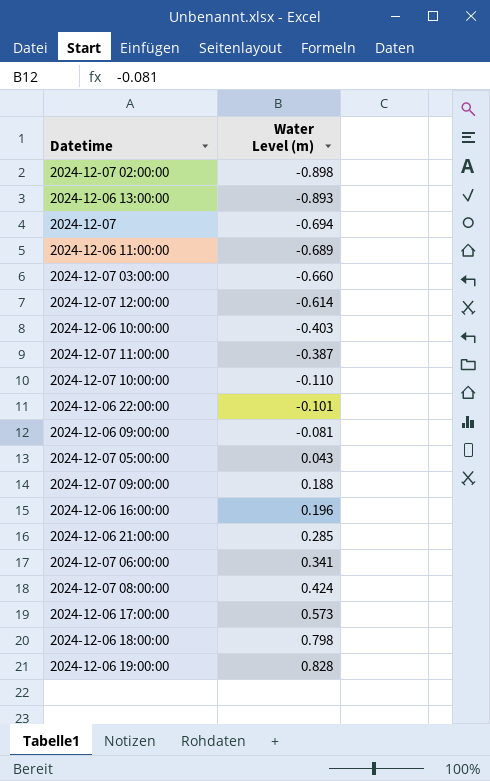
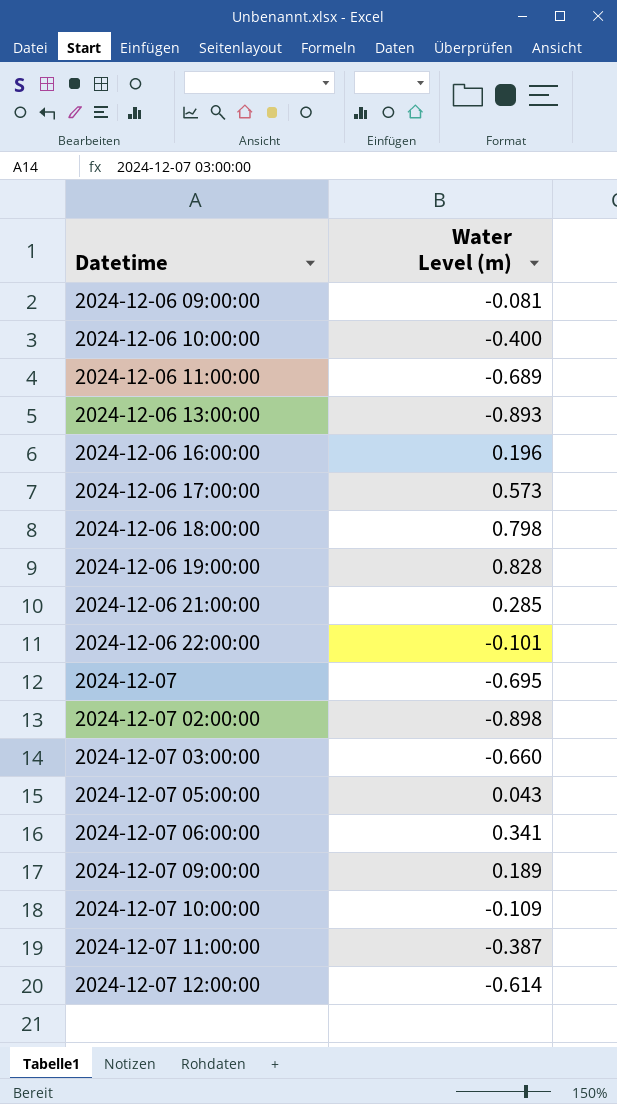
row order: Water Level (m) ascending -> Datetime ascending
row 2024-12-07 08:00:00: 0.424 -> none
2024-12-06 10:00:00 | Water Level (m): -0.403 -> -0.400
2024-12-07 | Water Level (m): -0.694 -> -0.695
2024-12-07 09:00:00 | Water Level (m): 0.188 -> 0.189
2024-12-07 10:00:00 | Water Level (m): -0.110 -> -0.109

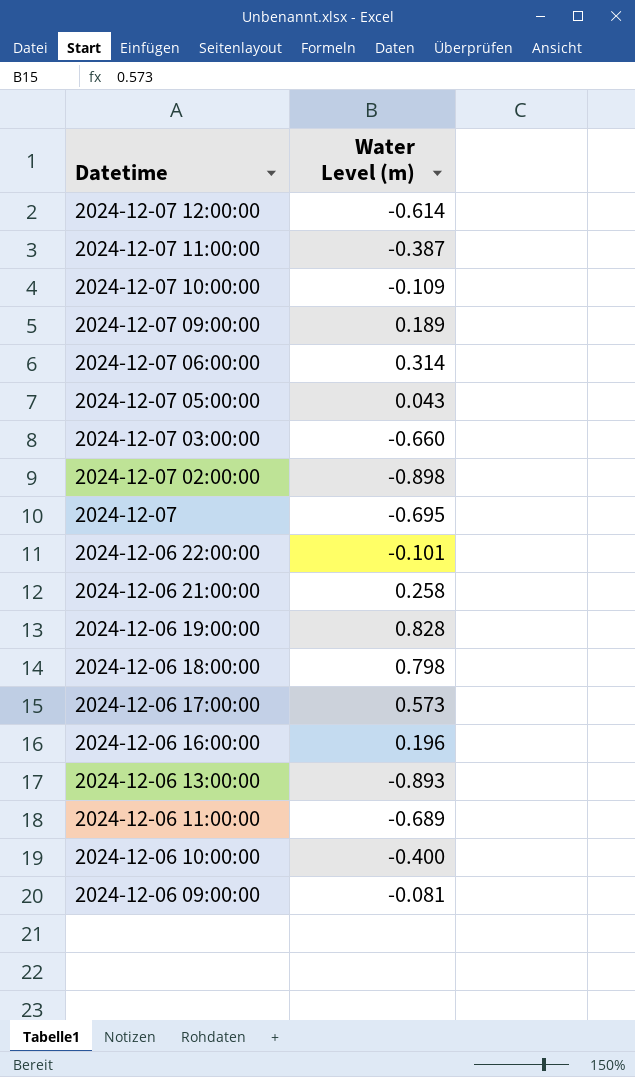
row order: Datetime ascending -> Datetime descending
2024-12-07 06:00:00 | Water Level (m): 0.341 -> 0.314
2024-12-06 21:00:00 | Water Level (m): 0.285 -> 0.258

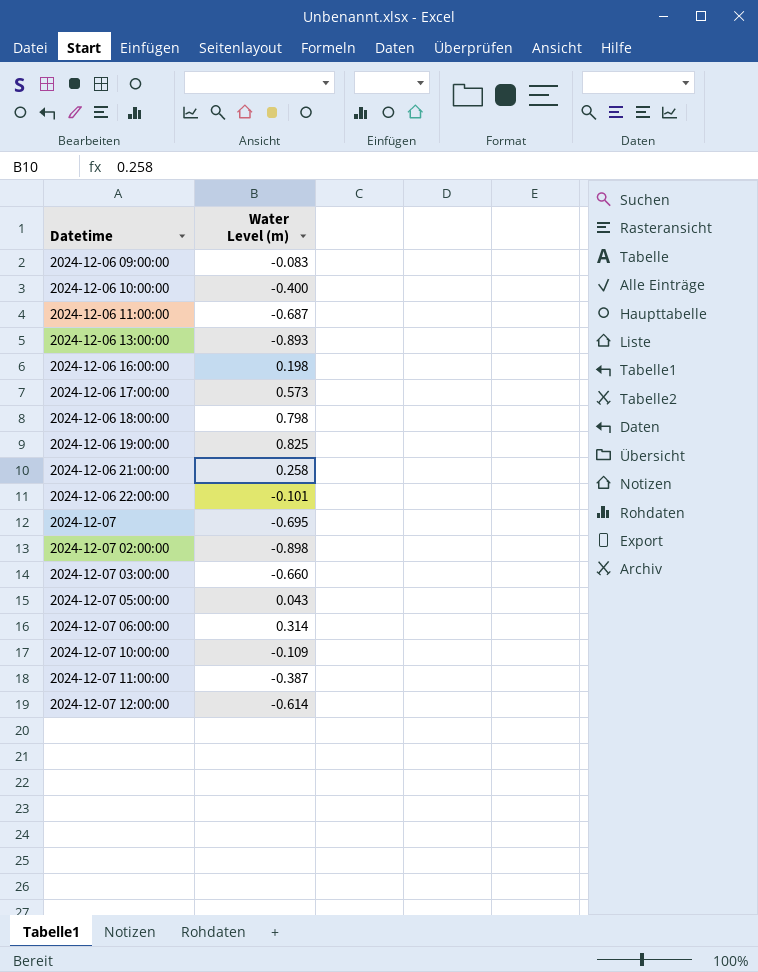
row order: Datetime descending -> Datetime ascending
row 2024-12-07 09:00:00: 0.189 -> none
2024-12-06 09:00:00 | Water Level (m): -0.081 -> -0.083
2024-12-06 11:00:00 | Water Level (m): -0.689 -> -0.687
2024-12-06 16:00:00 | Water Level (m): 0.196 -> 0.198
2024-12-06 19:00:00 | Water Level (m): 0.828 -> 0.825

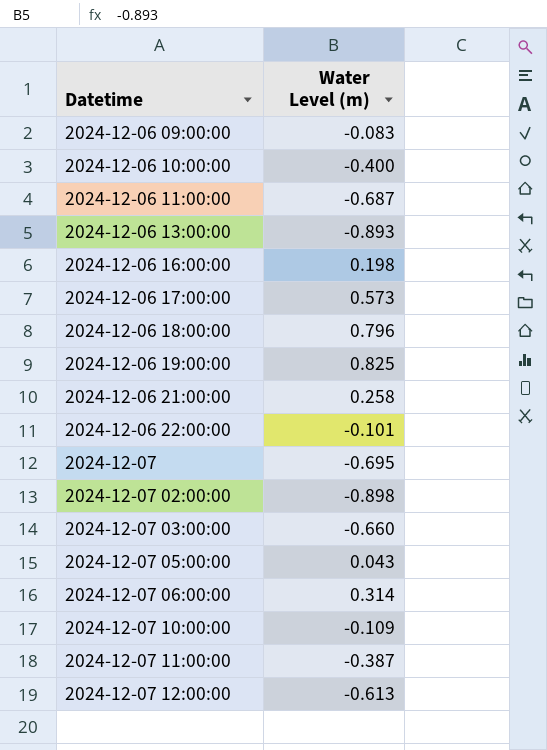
2024-12-06 18:00:00 | Water Level (m): 0.798 -> 0.796
2024-12-07 12:00:00 | Water Level (m): -0.614 -> -0.613

